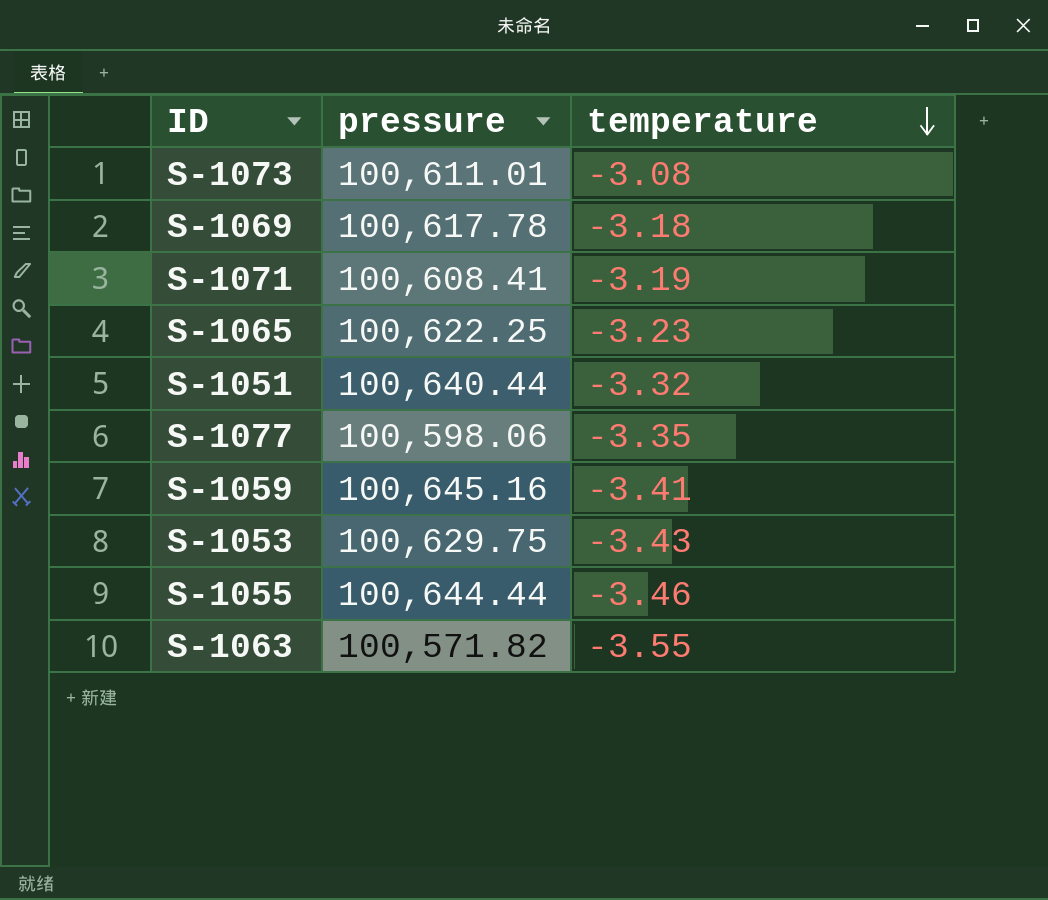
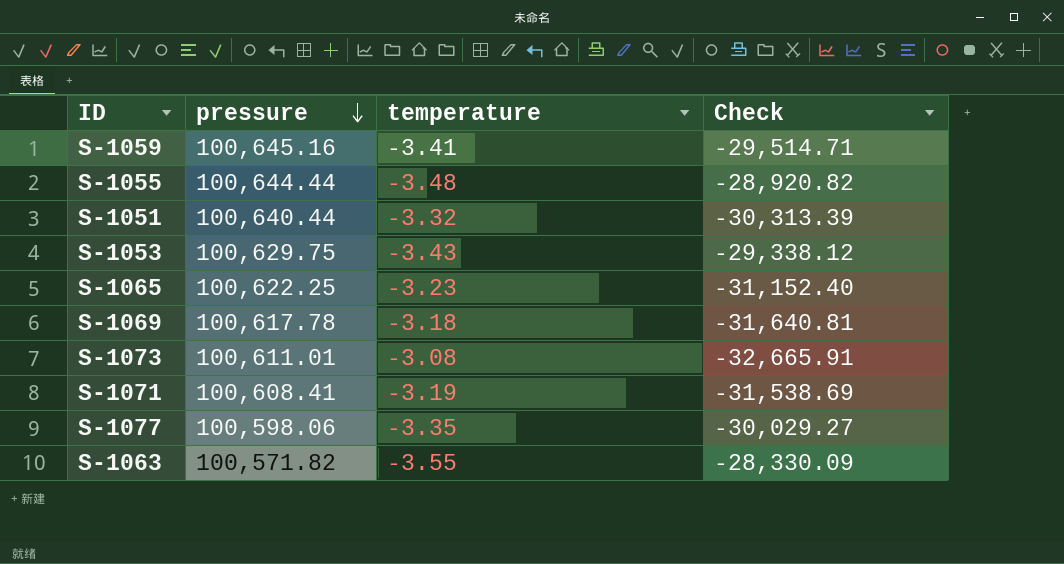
row order: temperature descending -> pressure descending
column Check | formula: none -> [pressure] / [temperature]
S-1055 | temperature: -3.46 -> -3.48

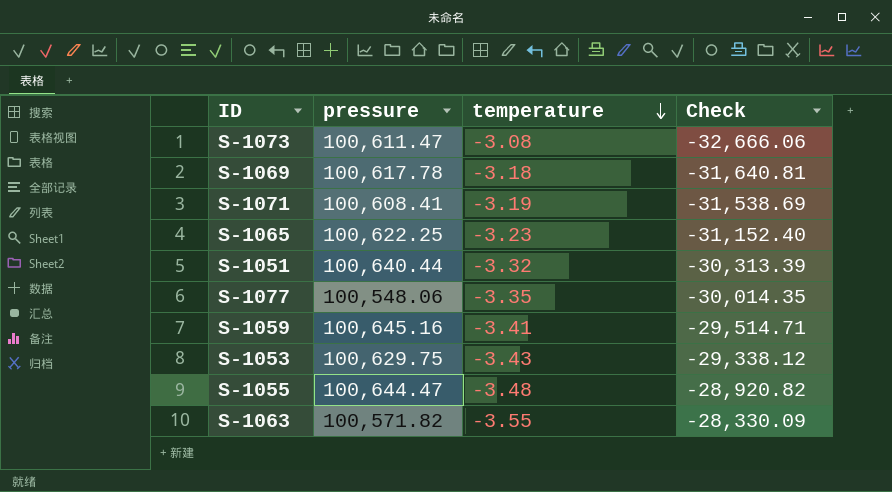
row order: pressure descending -> temperature descending
S-1073 | pressure: 100,611.01 -> 100,611.47
S-1073 | Check: -32,665.91 -> -32,666.06
S-1077 | pressure: 100,598.06 -> 100,548.06
S-1077 | Check: -30,029.27 -> -30,014.35
S-1055 | pressure: 100,644.44 -> 100,644.47

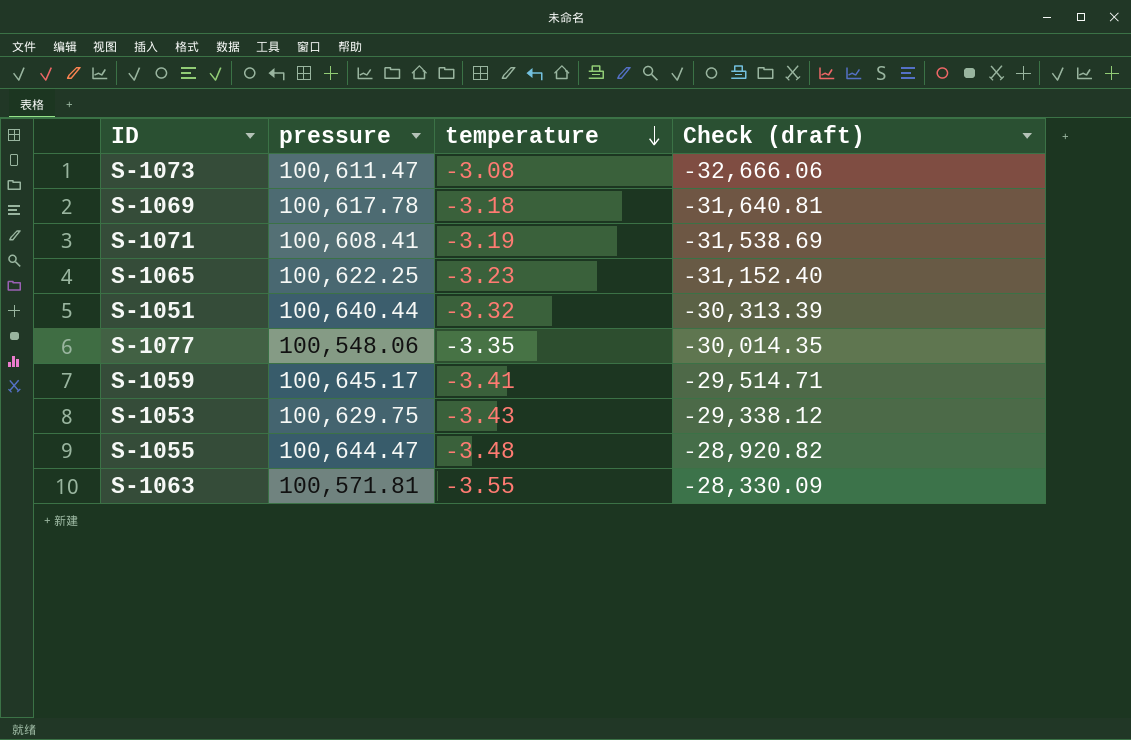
column name: Check -> Check (draft)
S-1059 | pressure: 100,645.16 -> 100,645.17
S-1063 | pressure: 100,571.82 -> 100,571.81

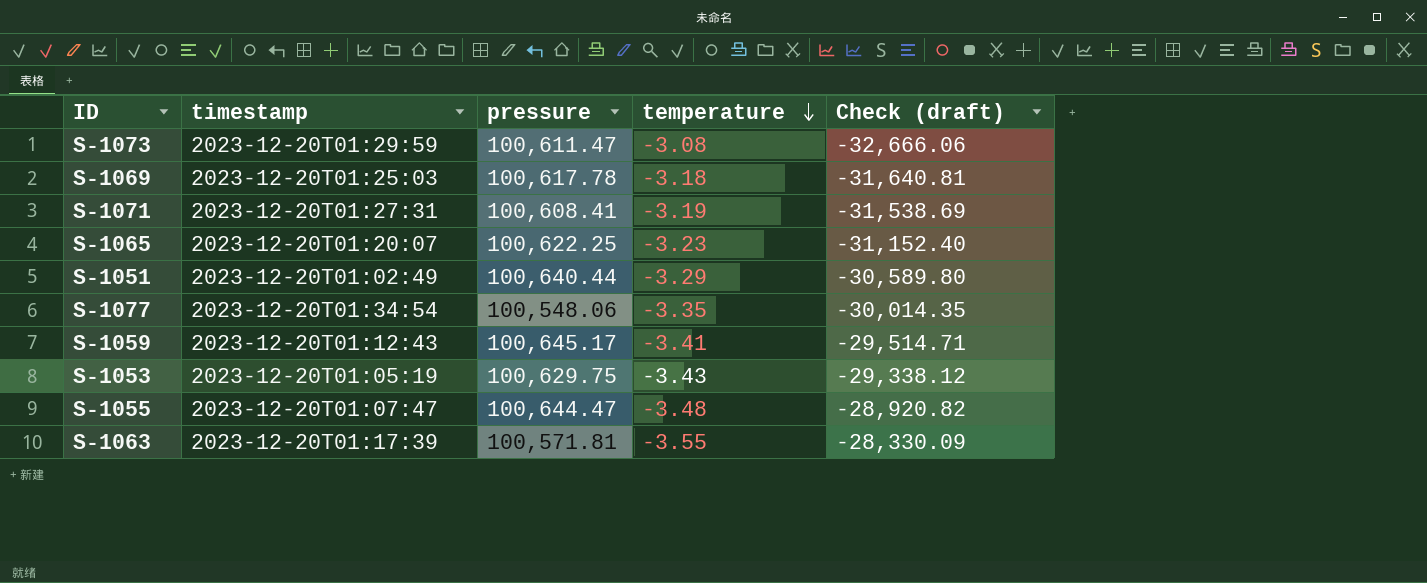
column timestamp | position: none -> 2
S-1051 | temperature: -3.32 -> -3.29
S-1051 | Check (draft): -30,313.39 -> -30,589.80

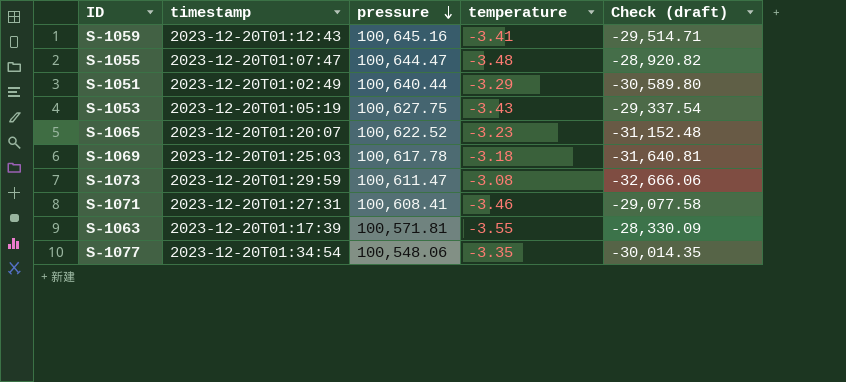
row order: temperature descending -> pressure descending
S-1059 | pressure: 100,645.17 -> 100,645.16
S-1053 | pressure: 100,629.75 -> 100,627.75
S-1053 | Check (draft): -29,338.12 -> -29,337.54
S-1065 | pressure: 100,622.25 -> 100,622.52
S-1065 | Check (draft): -31,152.40 -> -31,152.48
S-1071 | temperature: -3.19 -> -3.46
S-1071 | Check (draft): -31,538.69 -> -29,077.58

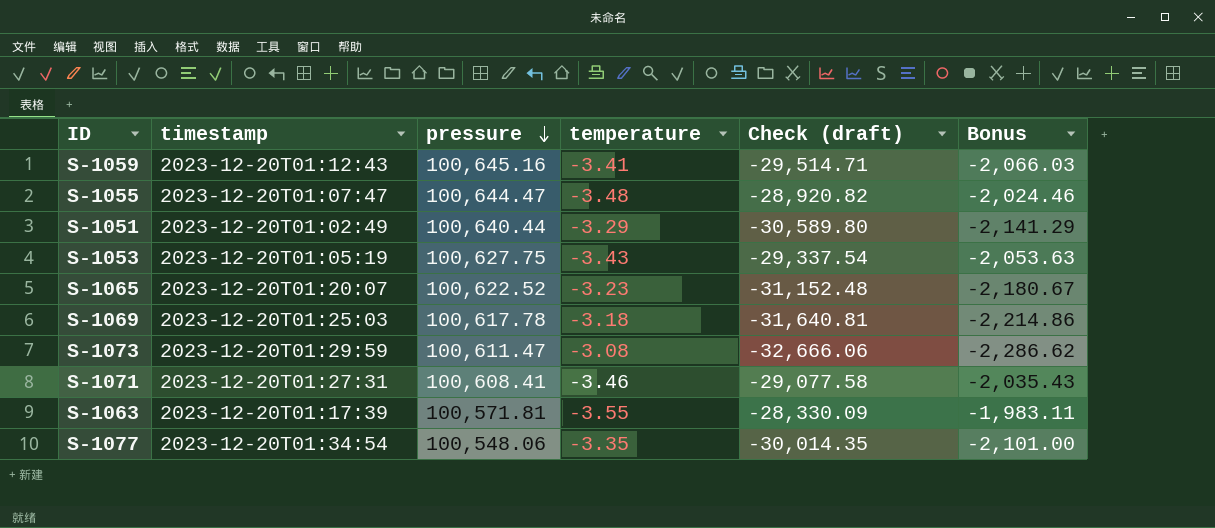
column Bonus | formula: none -> [Check (draft)] * 0.07

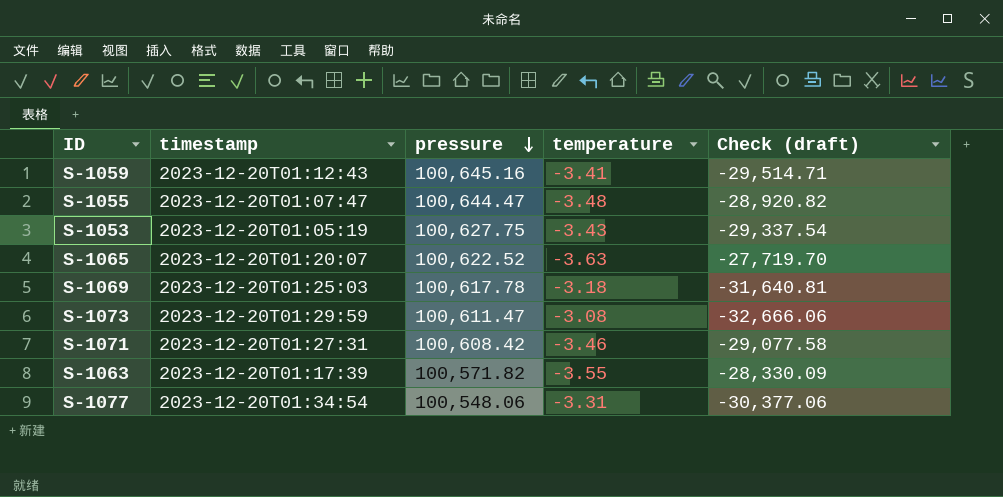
column Bonus | formula: [Check (draft)] * 0.07 -> none
row S-1051: 2023-12-20T01:02:49 | 100,640.44 | -3.29 | -30,589.80 | -2,141.29 -> none
S-1065 | temperature: -3.23 -> -3.63
S-1065 | Check (draft): -31,152.48 -> -27,719.70
S-1071 | pressure: 100,608.41 -> 100,608.42
S-1063 | pressure: 100,571.81 -> 100,571.82
S-1077 | temperature: -3.35 -> -3.31
S-1077 | Check (draft): -30,014.35 -> -30,377.06

